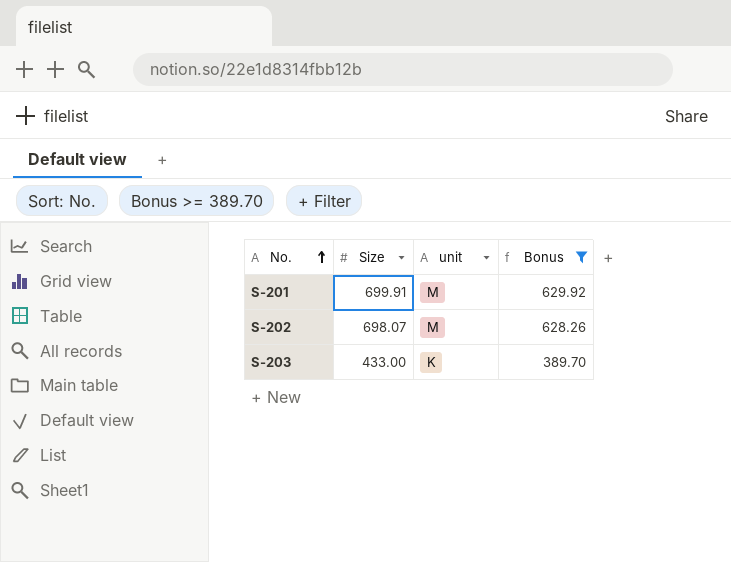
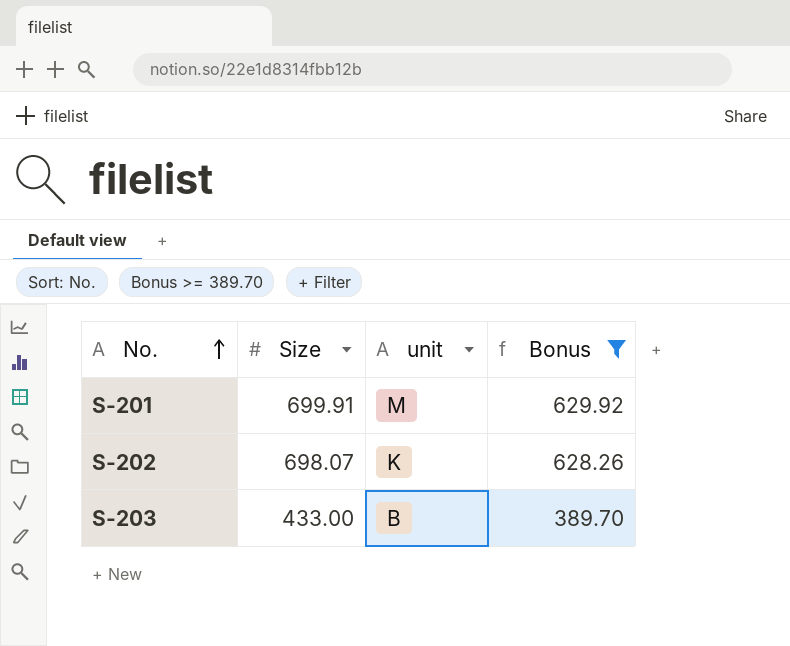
S-202 | unit: M -> K
S-203 | unit: K -> B

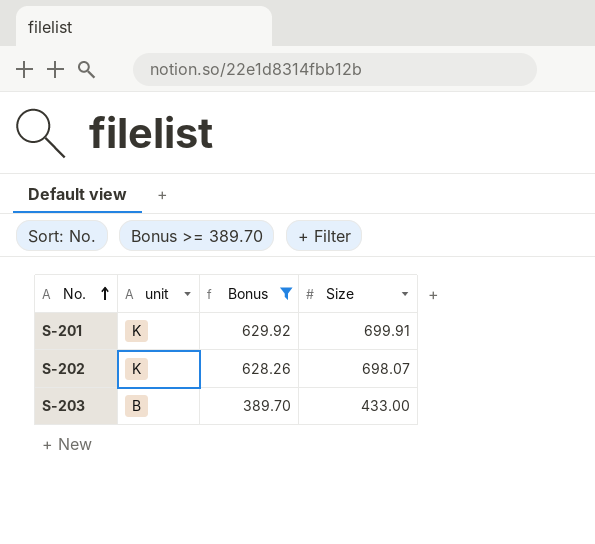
column Size | position: 2 -> 4
S-201 | unit: M -> K

